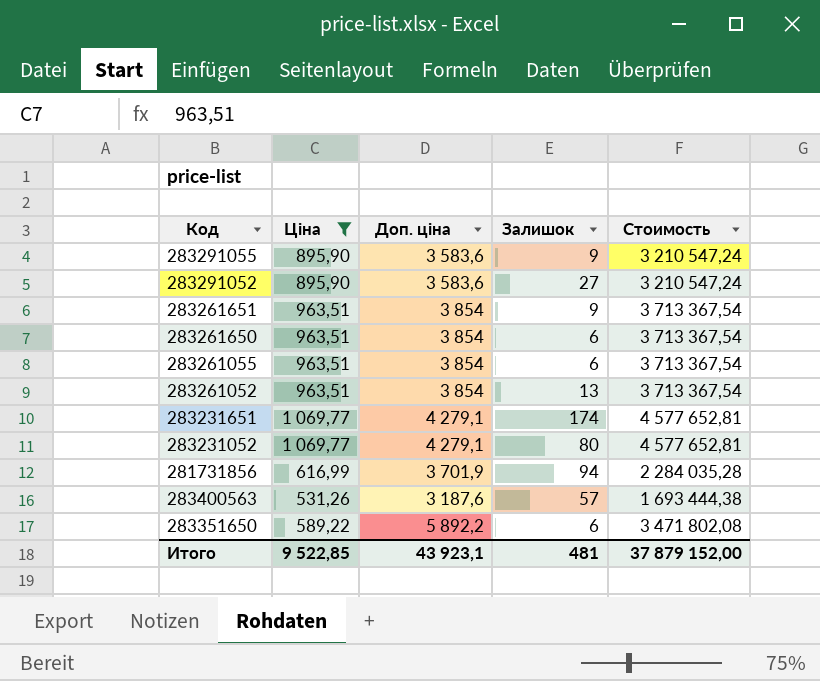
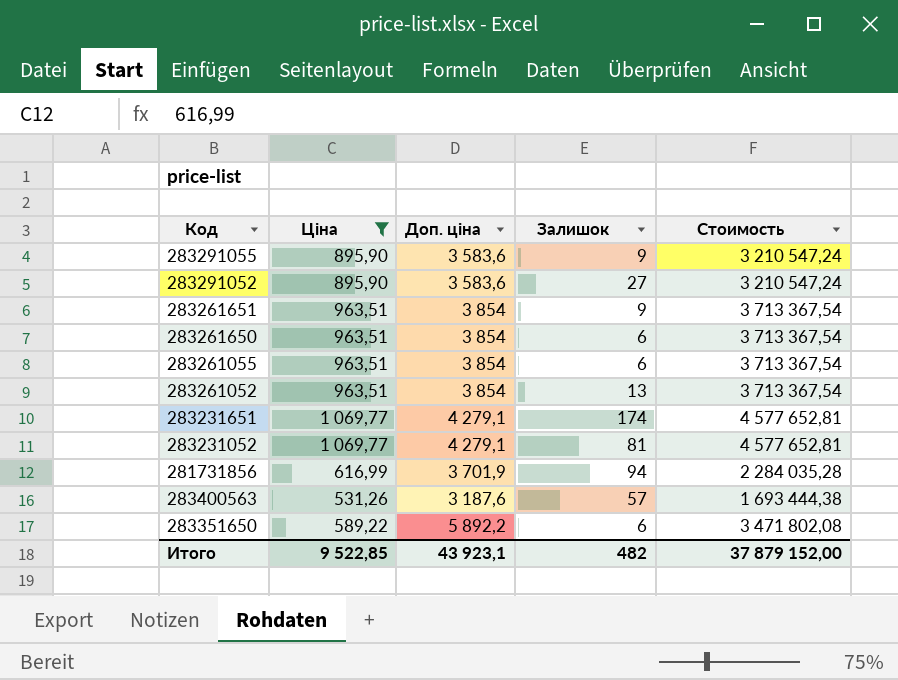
283231052 | Залишок: 80 -> 81
Итого | Залишок: 481 -> 482

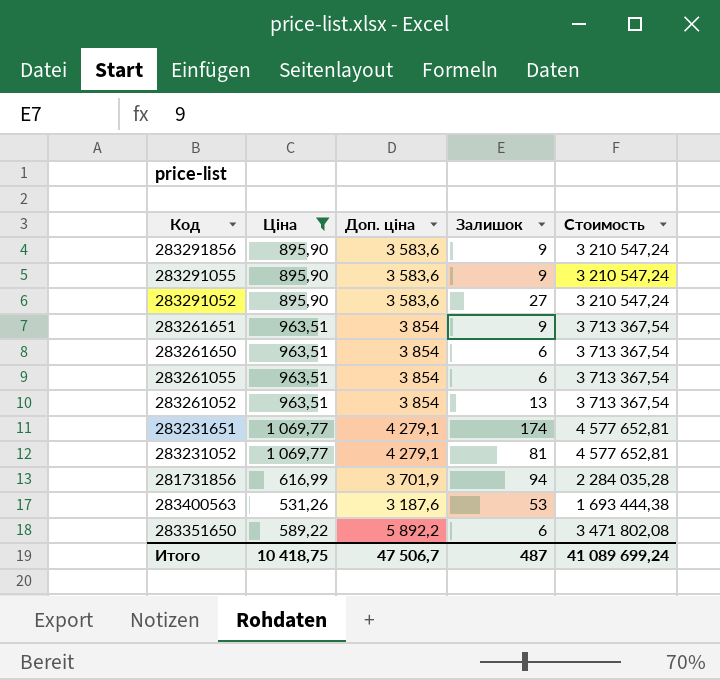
row 283291856: none -> 895,90 | 3 583,6 | 9 | 3 210 547,24
283400563 | Залишок: 57 -> 53
Итого | Ціна: 9 522,85 -> 10 418,75
Итого | Доп. ціна: 43 923,1 -> 47 506,7
Итого | Залишок: 482 -> 487
Итого | Стоимость: 37 879 152,00 -> 41 089 699,24

